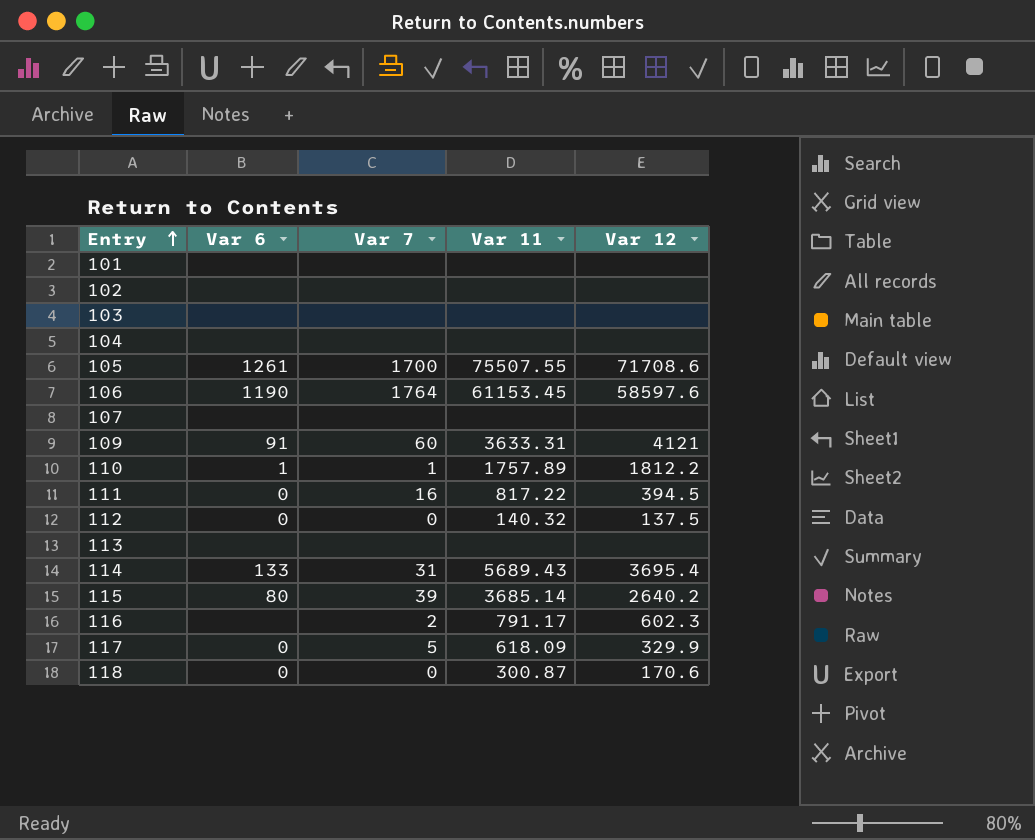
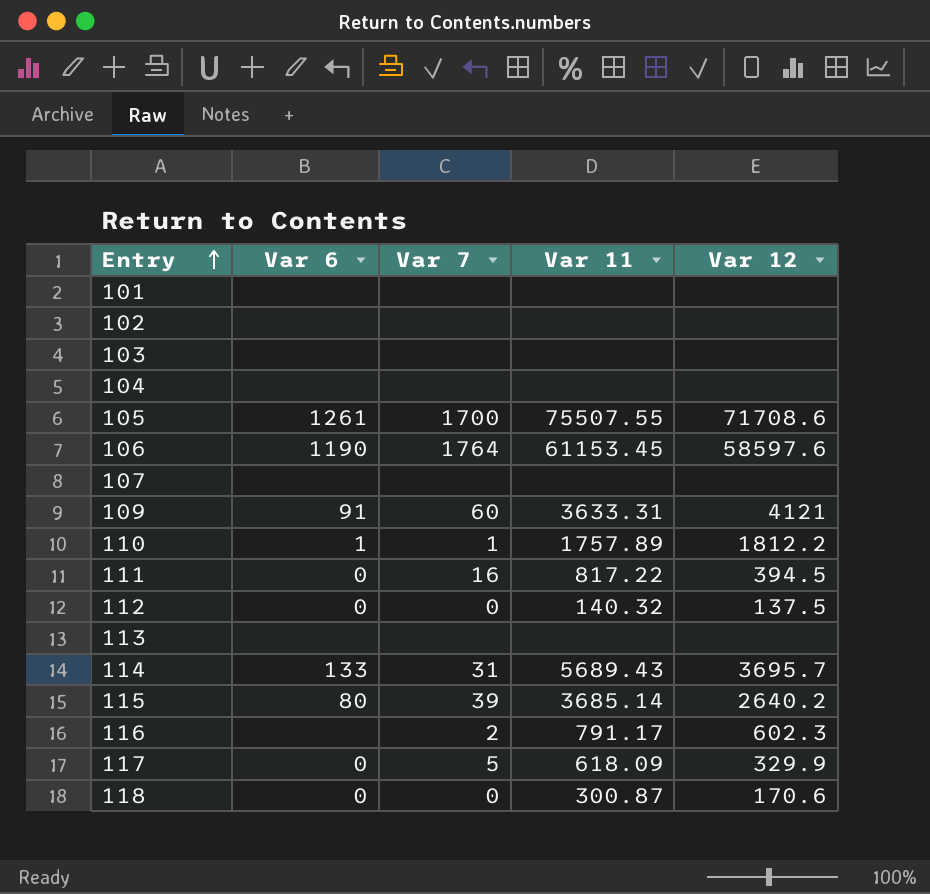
114 | Var 12: 3695.4 -> 3695.7

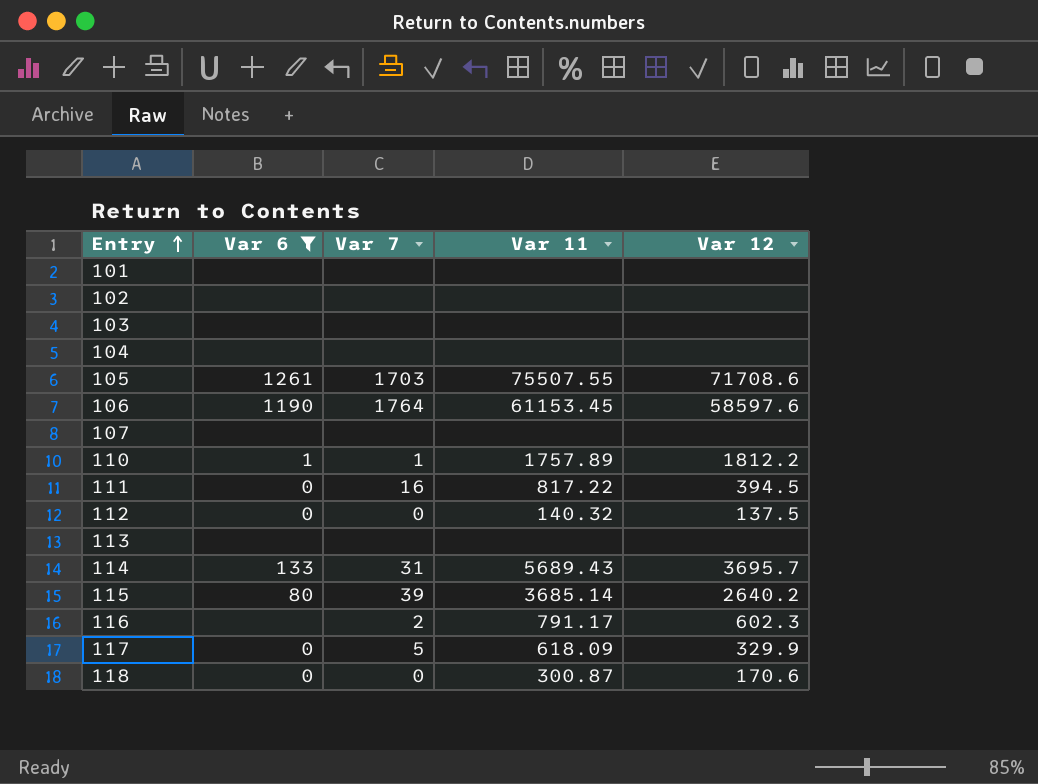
filter: none -> Var 6 != 91
105 | Var 7: 1700 -> 1703

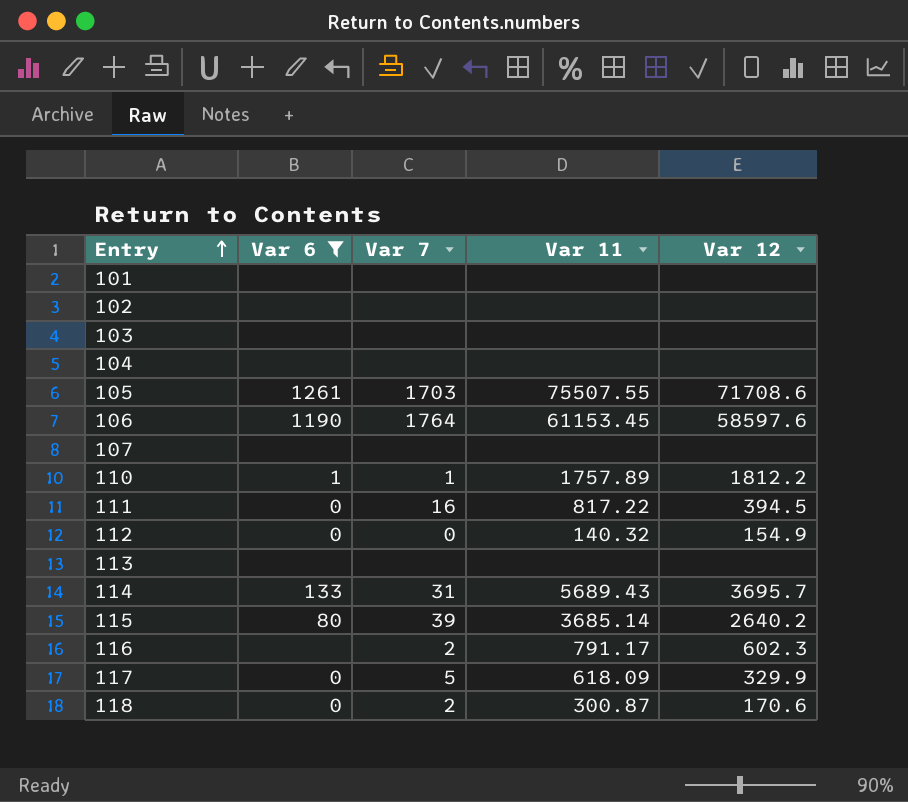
112 | Var 12: 137.5 -> 154.9
118 | Var 7: 0 -> 2

